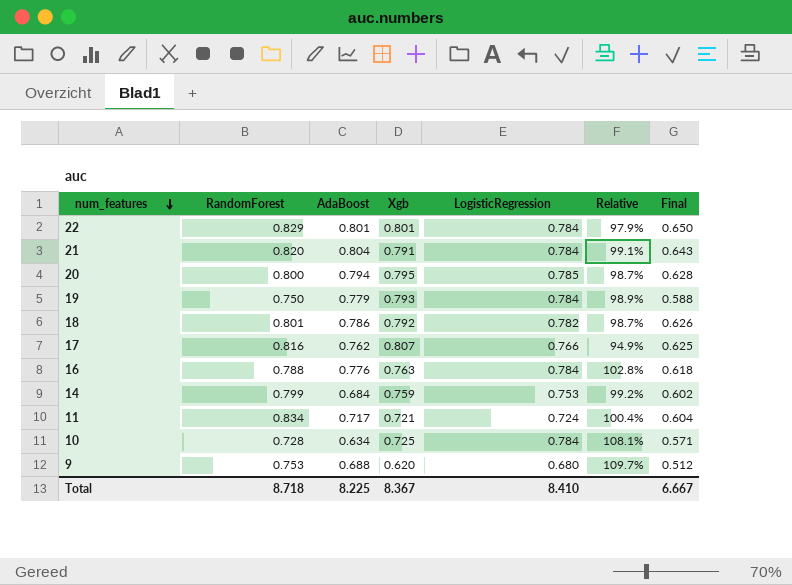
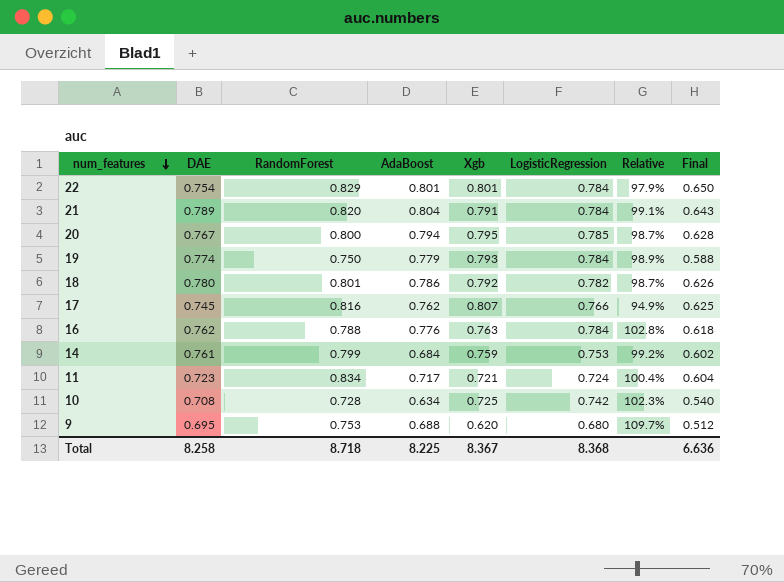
column DAE | position: none -> 2
10 | LogisticRegression: 0.784 -> 0.742
10 | Relative: 108.1% -> 102.3%
10 | Final: 0.571 -> 0.540
Total | LogisticRegression: 8.410 -> 8.368
Total | Final: 6.667 -> 6.636

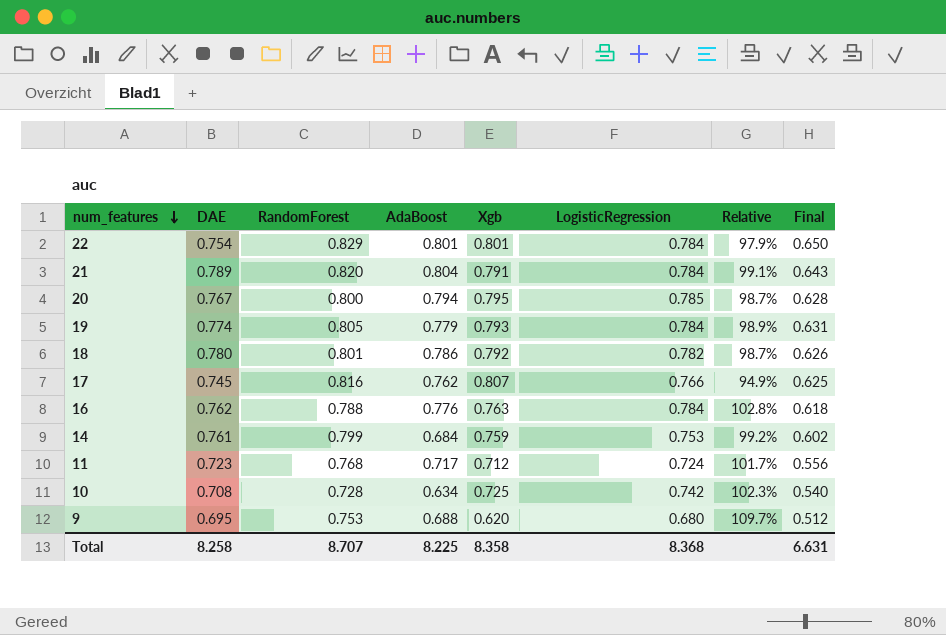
19 | RandomForest: 0.750 -> 0.805
19 | Final: 0.588 -> 0.631
11 | RandomForest: 0.834 -> 0.768
11 | Xgb: 0.721 -> 0.712
11 | Relative: 100.4% -> 101.7%
11 | Final: 0.604 -> 0.556
Total | RandomForest: 8.718 -> 8.707
Total | Xgb: 8.367 -> 8.358
Total | Final: 6.636 -> 6.631

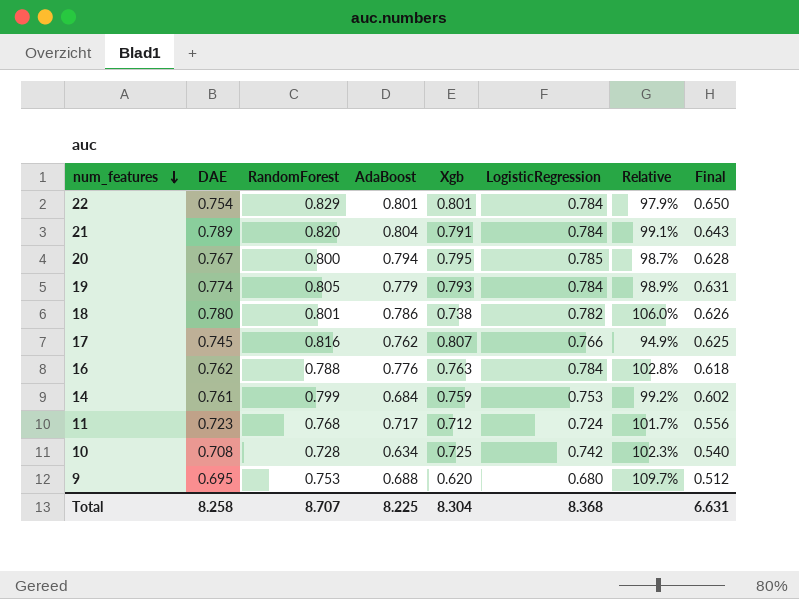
18 | Xgb: 0.792 -> 0.738
18 | Relative: 98.7% -> 106.0%
Total | Xgb: 8.358 -> 8.304

